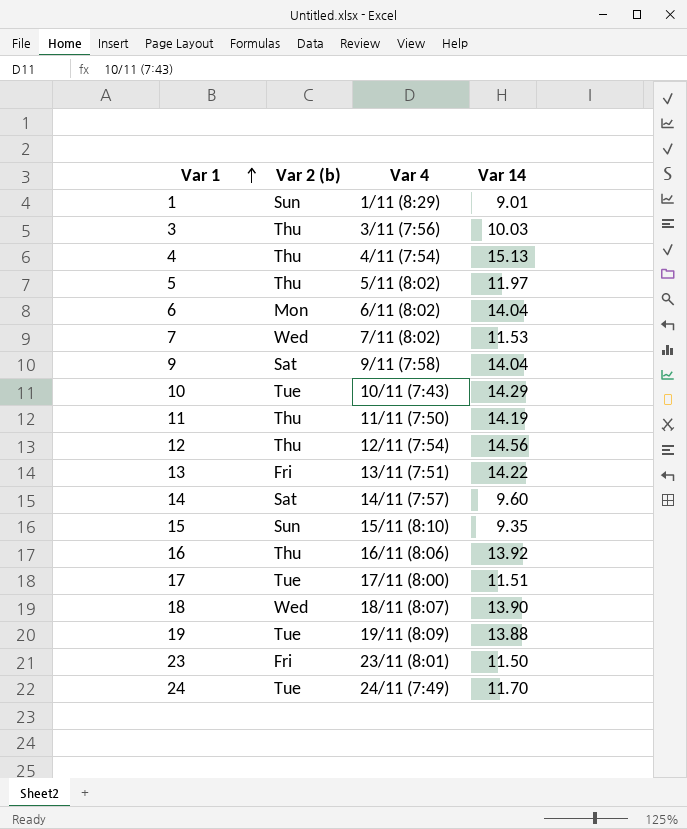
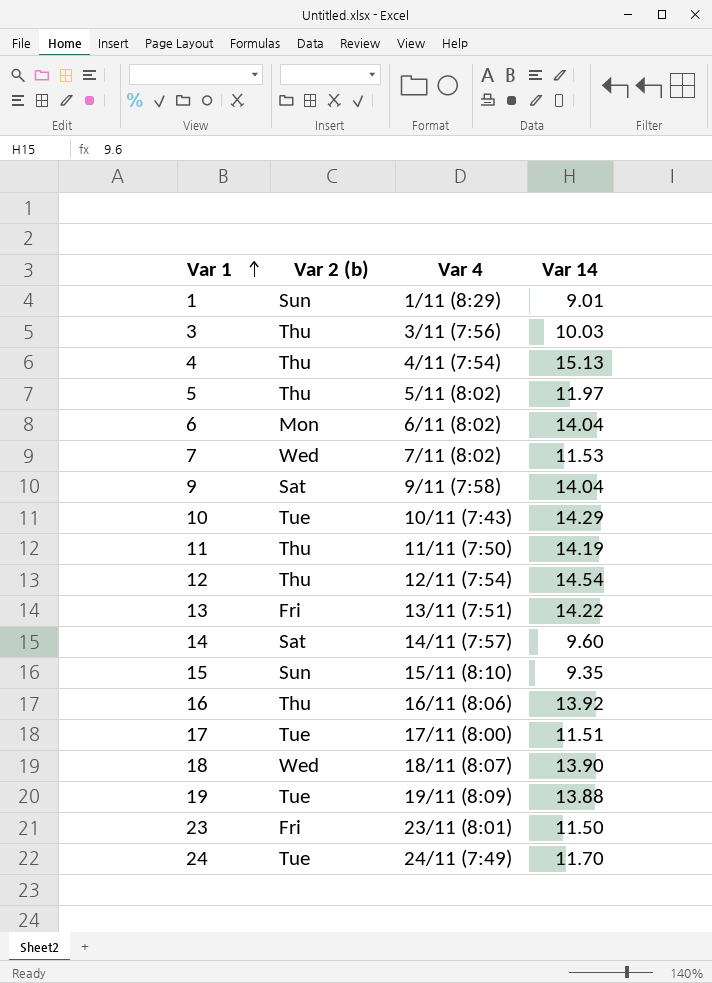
12 | Var 14: 14.56 -> 14.54

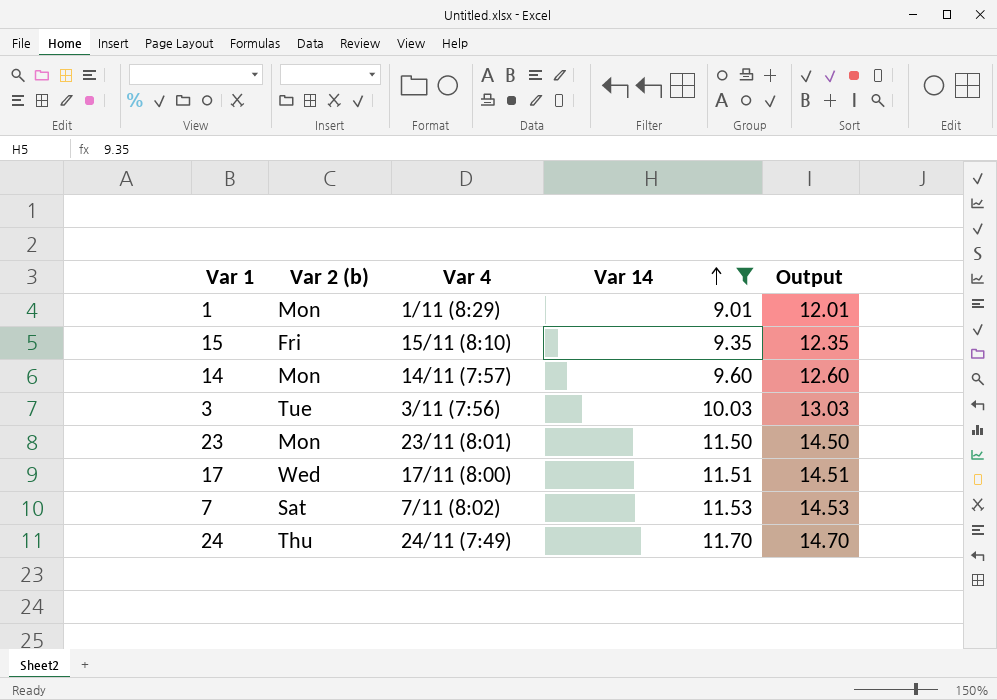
filter: none -> Var 14 <= 11.70
row order: Var 1 ascending -> Var 14 ascending
column Output | formula: none -> [Var 14] + 3
1 | Var 2 (b): Sun -> Mon
15 | Var 2 (b): Sun -> Fri
14 | Var 2 (b): Sat -> Mon
3 | Var 2 (b): Thu -> Tue
23 | Var 2 (b): Fri -> Mon
17 | Var 2 (b): Tue -> Wed
7 | Var 2 (b): Wed -> Sat
24 | Var 2 (b): Tue -> Thu

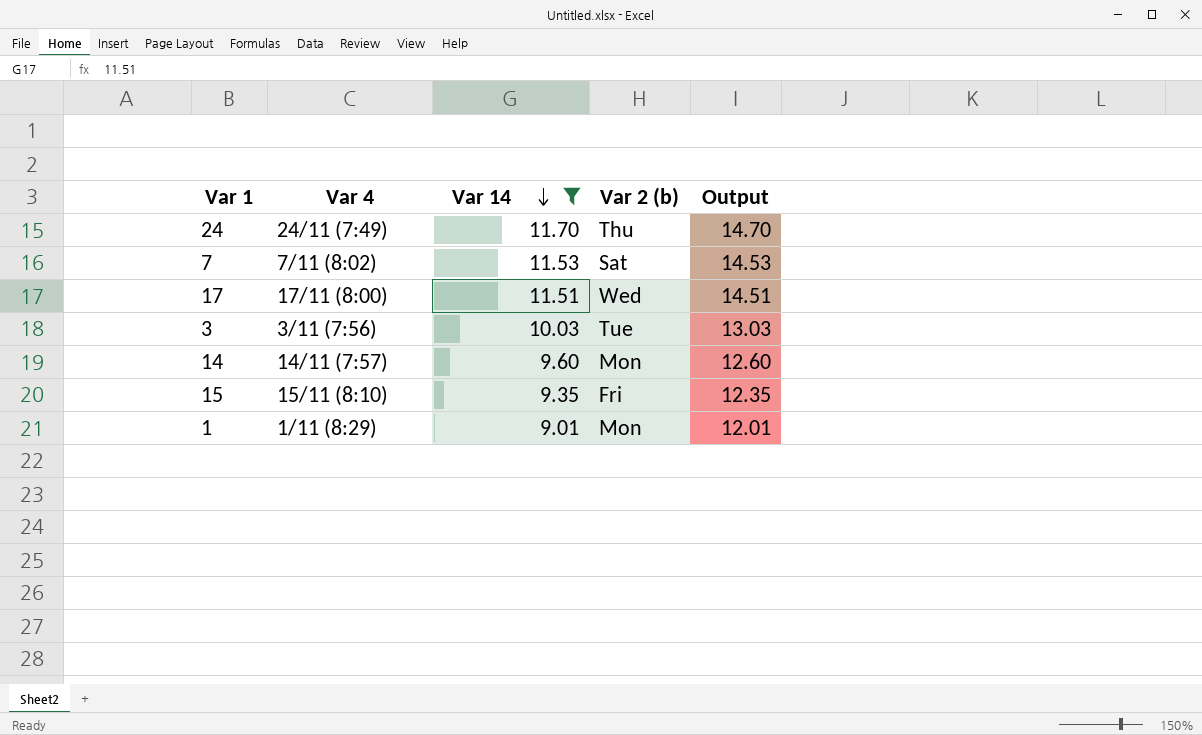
row order: Var 14 ascending -> Var 14 descending
column Var 2 (b) | position: 2 -> 4
row 23: Mon | 23/11 (8:01) | 11.50 | 14.50 -> none

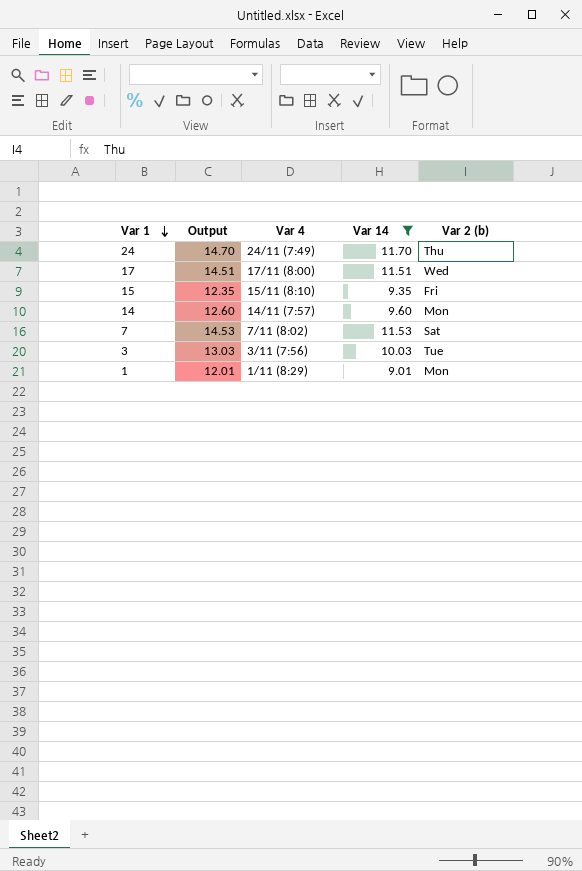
row order: Var 14 descending -> Var 1 descending
column Output | position: 5 -> 2

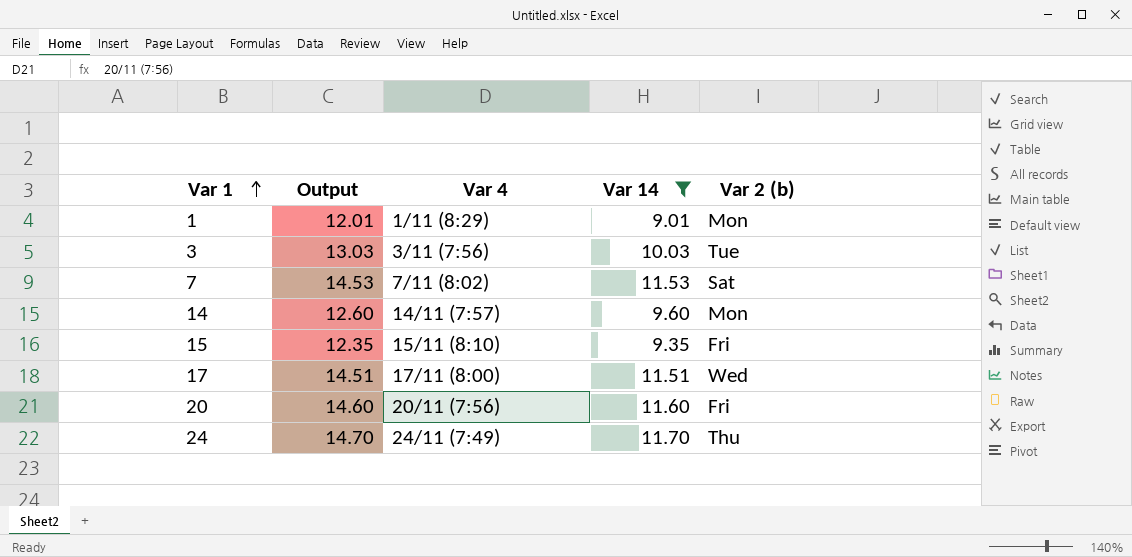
row order: Var 1 descending -> Var 1 ascending
row 20: none -> 14.60 | 20/11 (7:56) | 11.60 | Fri

